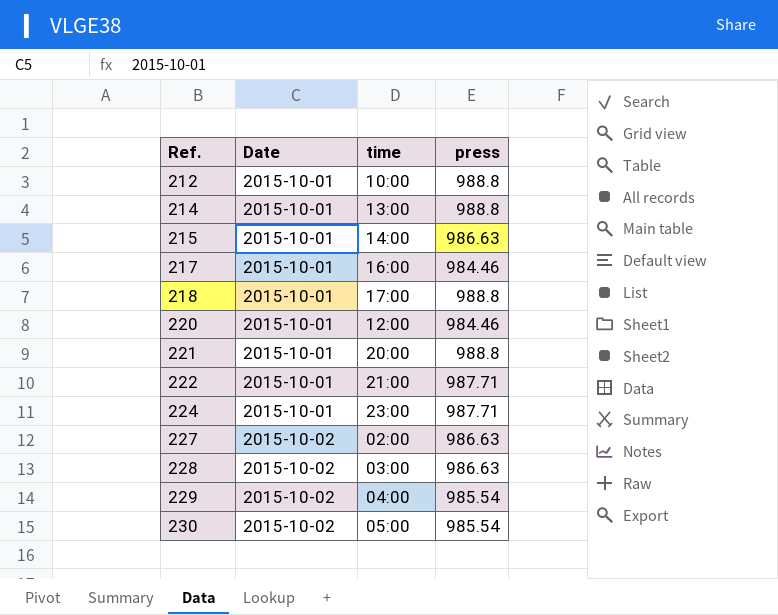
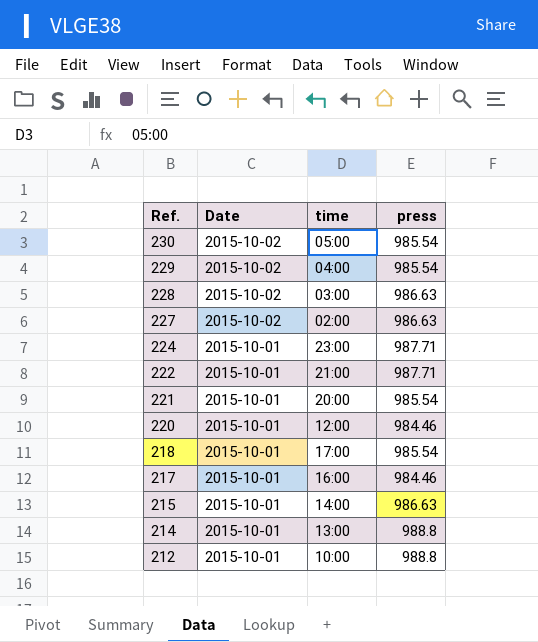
row order: Ref. ascending -> Ref. descending
221 | press: 988.8 -> 985.54
218 | press: 988.8 -> 985.54

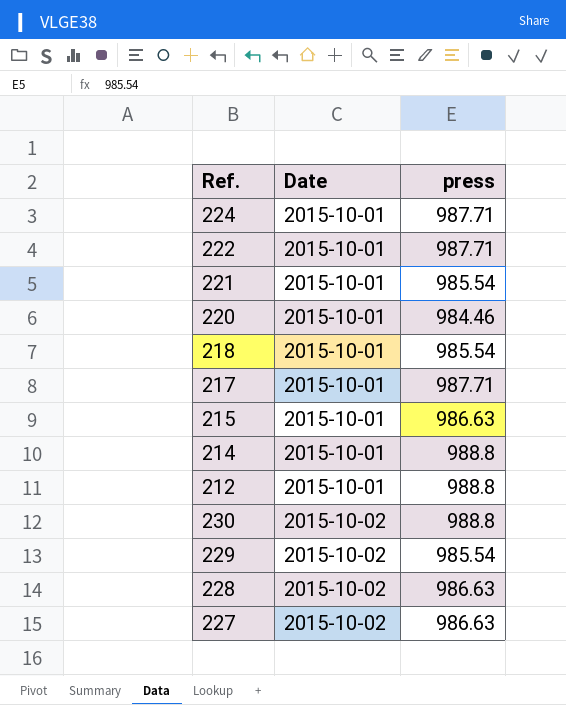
row order: Ref. descending -> Date ascending
column time | position: 3 -> none
217 | press: 984.46 -> 987.71
230 | press: 985.54 -> 988.8

